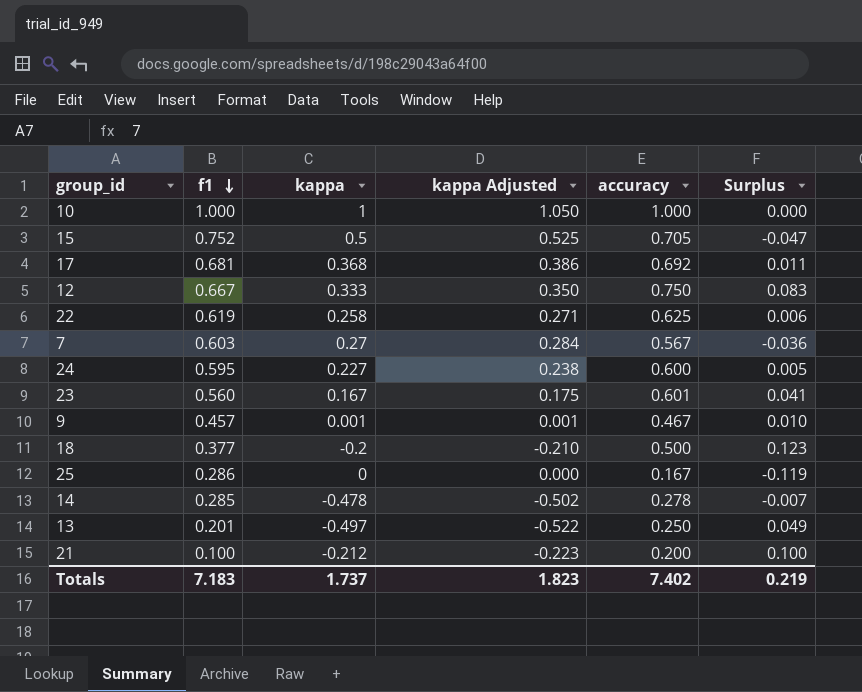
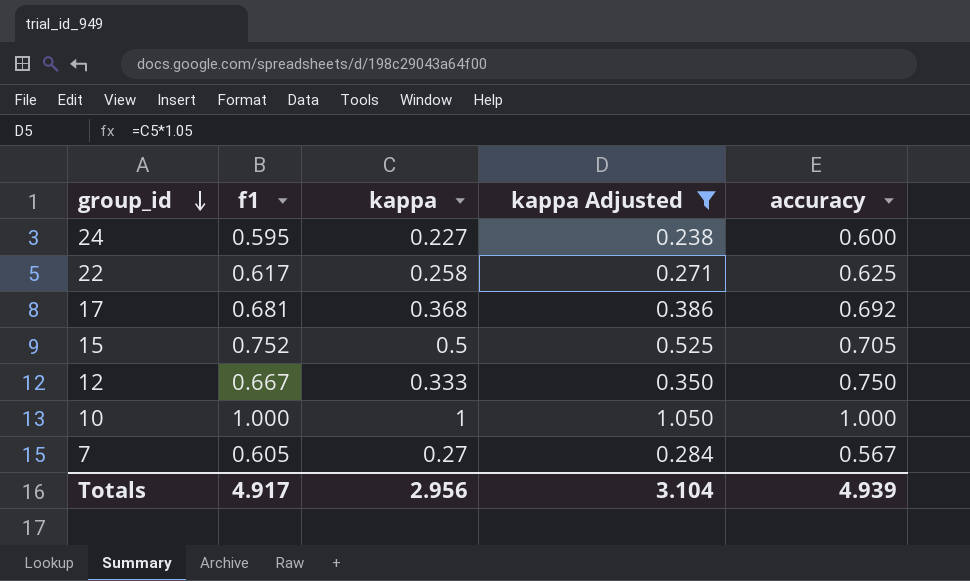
filter: none -> kappa Adjusted >= 0.238
row order: f1 descending -> group_id descending
column Surplus | formula: [accuracy] - [f1] -> none
22 | f1: 0.619 -> 0.617
7 | f1: 0.603 -> 0.605
Totals | f1: 7.183 -> 4.917
Totals | kappa: 1.737 -> 2.956
Totals | kappa Adjusted: 1.823 -> 3.104
Totals | accuracy: 7.402 -> 4.939

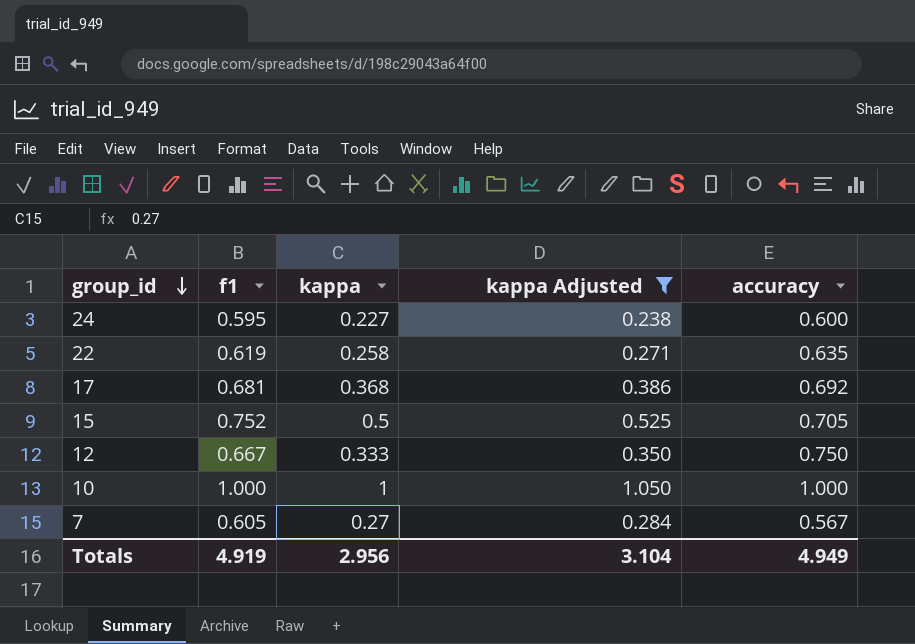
22 | f1: 0.617 -> 0.619
22 | accuracy: 0.625 -> 0.635
Totals | f1: 4.917 -> 4.919
Totals | accuracy: 4.939 -> 4.949

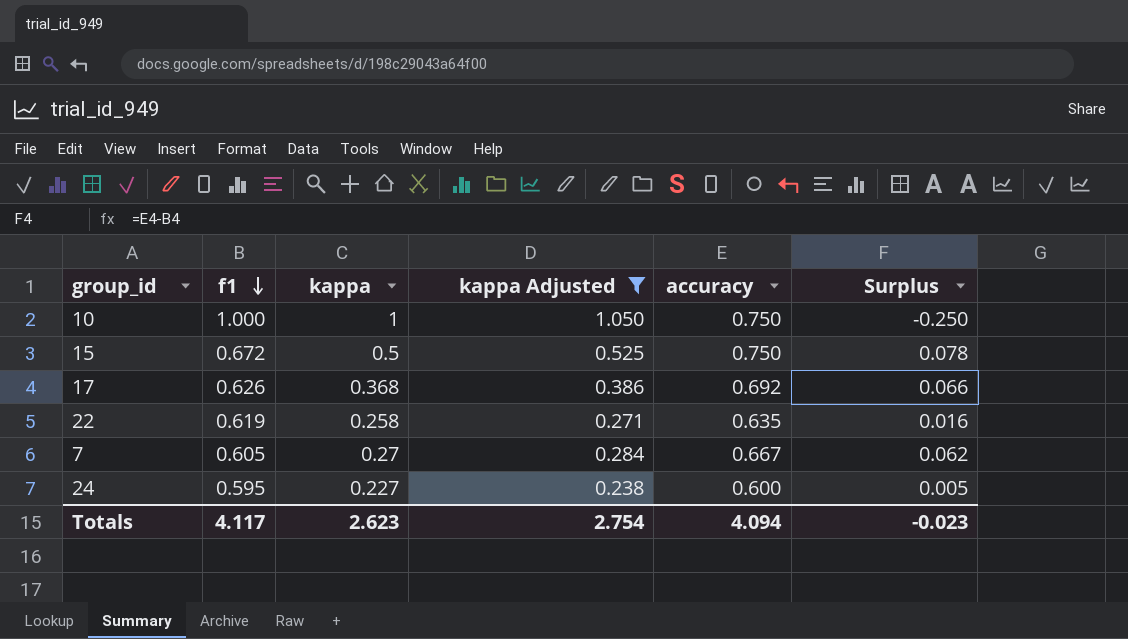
row order: group_id descending -> f1 descending
column Surplus | formula: none -> [accuracy] - [f1]
row 12: 0.667 | 0.333 | 0.350 | 0.750 -> none
10 | accuracy: 1.000 -> 0.750
15 | f1: 0.752 -> 0.672
15 | accuracy: 0.705 -> 0.750
17 | f1: 0.681 -> 0.626
7 | accuracy: 0.567 -> 0.667
Totals | f1: 4.919 -> 4.117
Totals | kappa: 2.956 -> 2.623
Totals | kappa Adjusted: 3.104 -> 2.754
Totals | accuracy: 4.949 -> 4.094

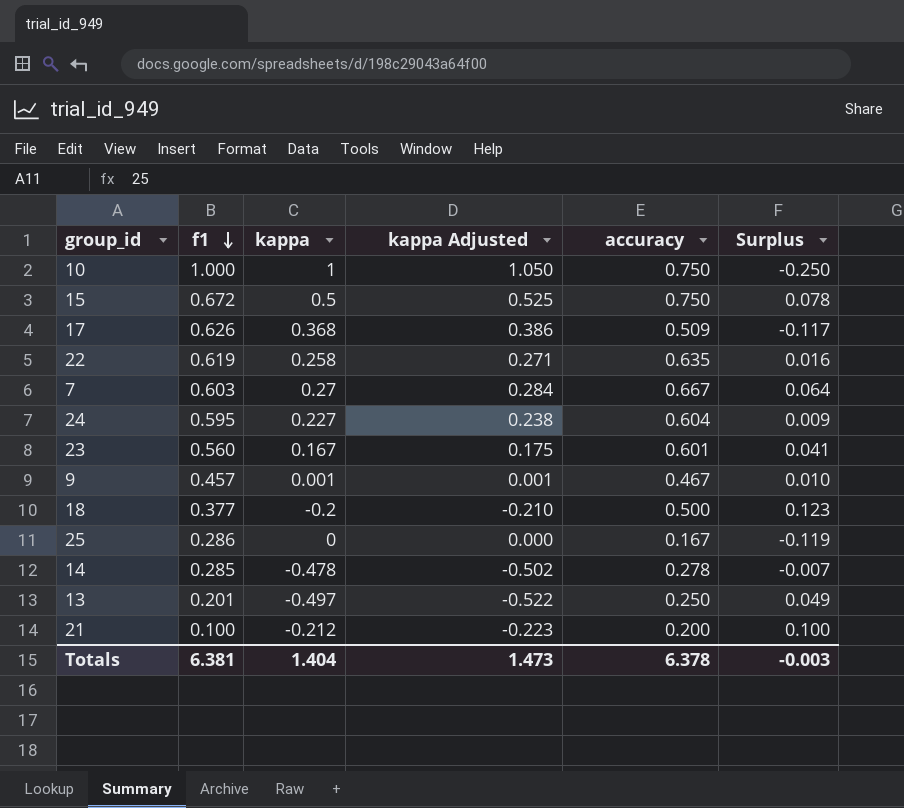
filter: kappa Adjusted >= 0.238 -> none
17 | accuracy: 0.692 -> 0.509
17 | Surplus: 0.066 -> -0.117
7 | f1: 0.605 -> 0.603
7 | Surplus: 0.062 -> 0.064
24 | accuracy: 0.600 -> 0.604
24 | Surplus: 0.005 -> 0.009
Totals | f1: 4.117 -> 6.381
Totals | kappa: 2.623 -> 1.404
Totals | kappa Adjusted: 2.754 -> 1.473
Totals | accuracy: 4.094 -> 6.378
Totals | Surplus: -0.023 -> -0.003

